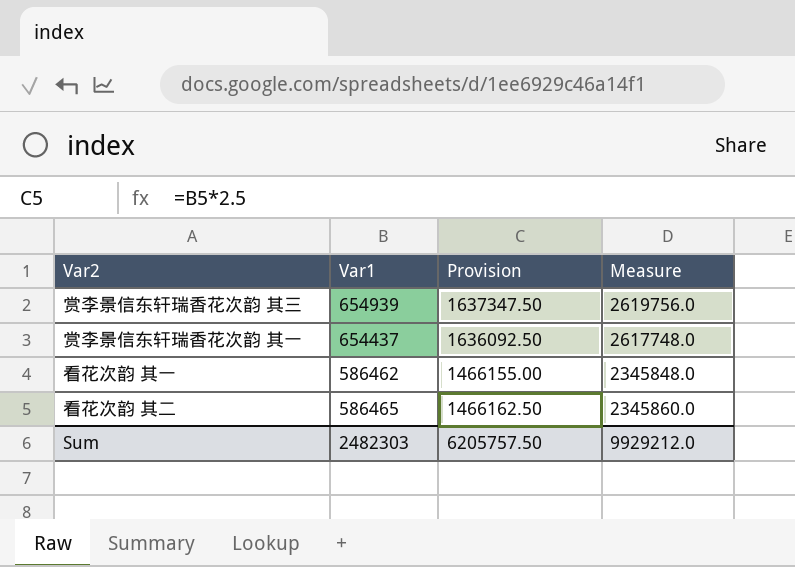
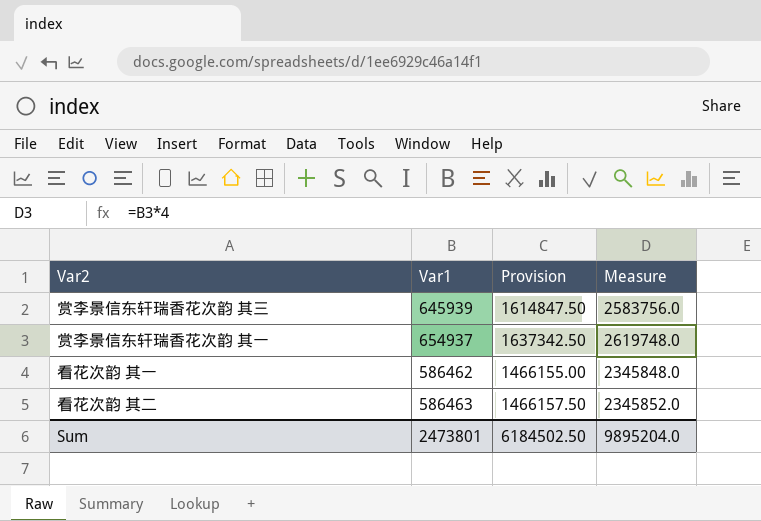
赏李景信东轩瑞香花次韵 其三 | Var1: 654939 -> 645939
赏李景信东轩瑞香花次韵 其三 | Provision: 1637347.50 -> 1614847.50
赏李景信东轩瑞香花次韵 其三 | Measure: 2619756.0 -> 2583756.0
赏李景信东轩瑞香花次韵 其一 | Var1: 654437 -> 654937
赏李景信东轩瑞香花次韵 其一 | Provision: 1636092.50 -> 1637342.50
赏李景信东轩瑞香花次韵 其一 | Measure: 2617748.0 -> 2619748.0
看花次韵 其二 | Var1: 586465 -> 586463
看花次韵 其二 | Provision: 1466162.50 -> 1466157.50
看花次韵 其二 | Measure: 2345860.0 -> 2345852.0
Sum | Var1: 2482303 -> 2473801
Sum | Provision: 6205757.50 -> 6184502.50
Sum | Measure: 9929212.0 -> 9895204.0

